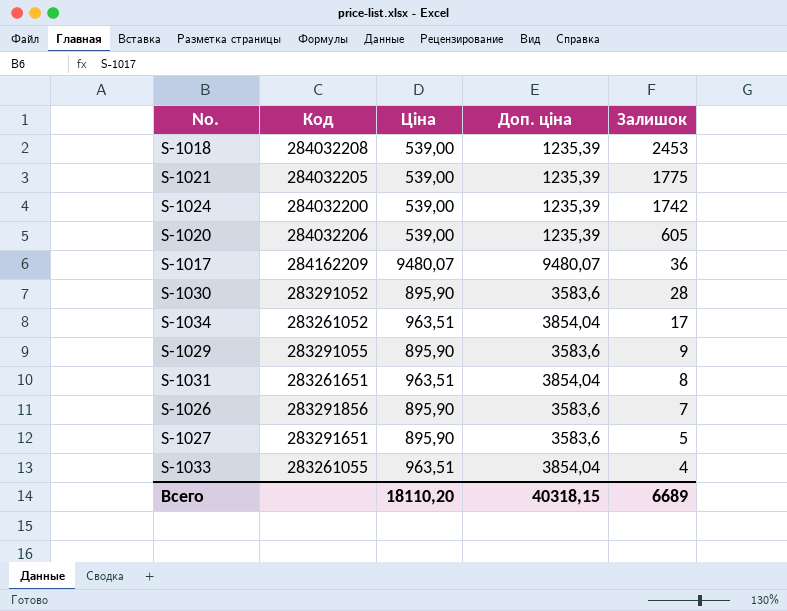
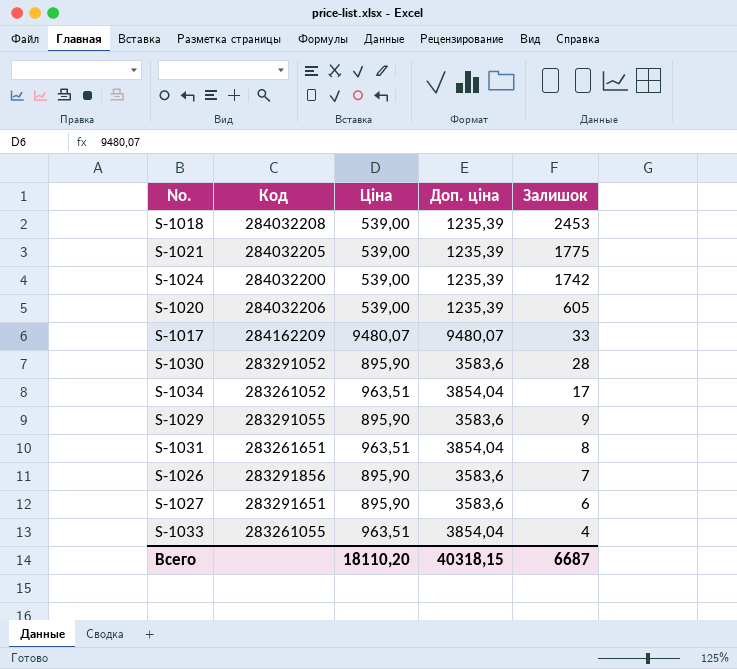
S-1017 | Залишок: 36 -> 33
S-1027 | Залишок: 5 -> 6
Всего | Залишок: 6689 -> 6687

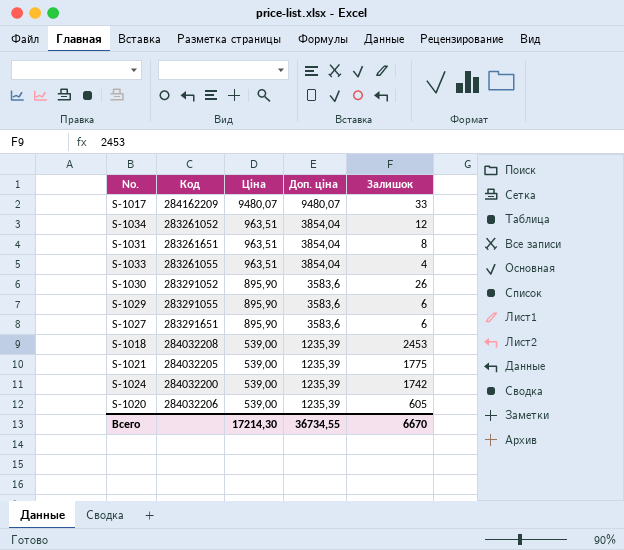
row order: Залишок descending -> Ціна descending
row S-1026: 283291856 | 895,90 | 3583,6 | 7 -> none
S-1034 | Залишок: 17 -> 12
S-1030 | Залишок: 28 -> 26
S-1029 | Залишок: 9 -> 6
Всего | Ціна: 18110,20 -> 17214,30
Всего | Доп. ціна: 40318,15 -> 36734,55
Всего | Залишок: 6687 -> 6670

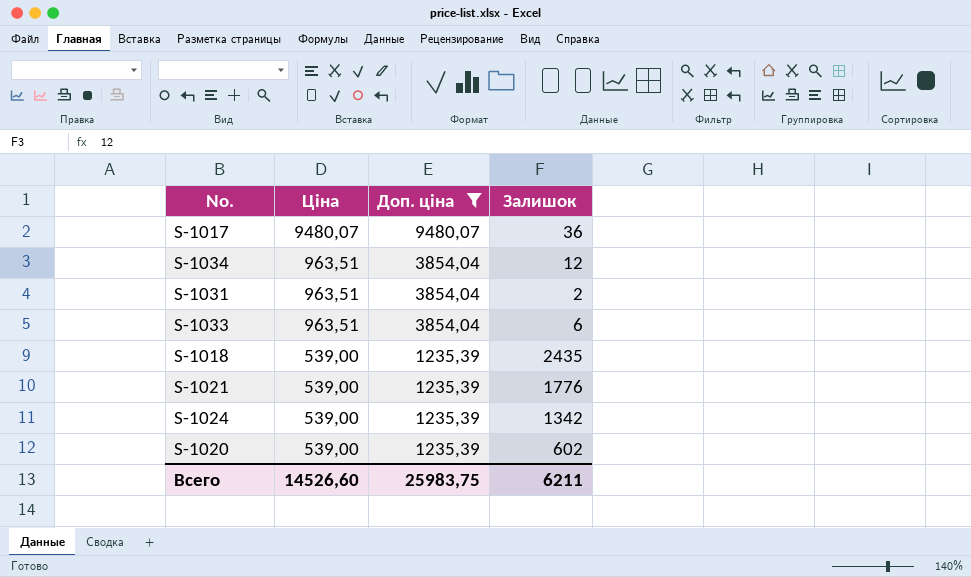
filter: none -> Доп. ціна != 3583,6
column Код | position: 2 -> none
S-1017 | Залишок: 33 -> 36
S-1031 | Залишок: 8 -> 2
S-1033 | Залишок: 4 -> 6
S-1018 | Залишок: 2453 -> 2435
S-1021 | Залишок: 1775 -> 1776
S-1024 | Залишок: 1742 -> 1342
S-1020 | Залишок: 605 -> 602
Всего | Ціна: 17214,30 -> 14526,60
Всего | Доп. ціна: 36734,55 -> 25983,75
Всего | Залишок: 6670 -> 6211

